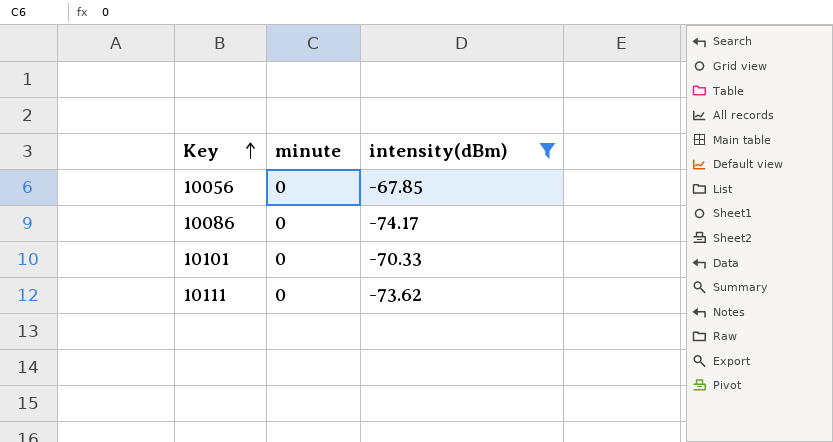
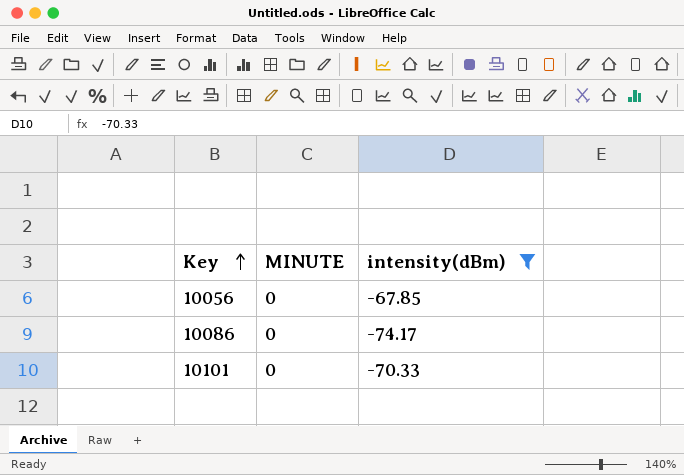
column name: minute -> MINUTE
row 10111: 0 | -73.62 -> none

